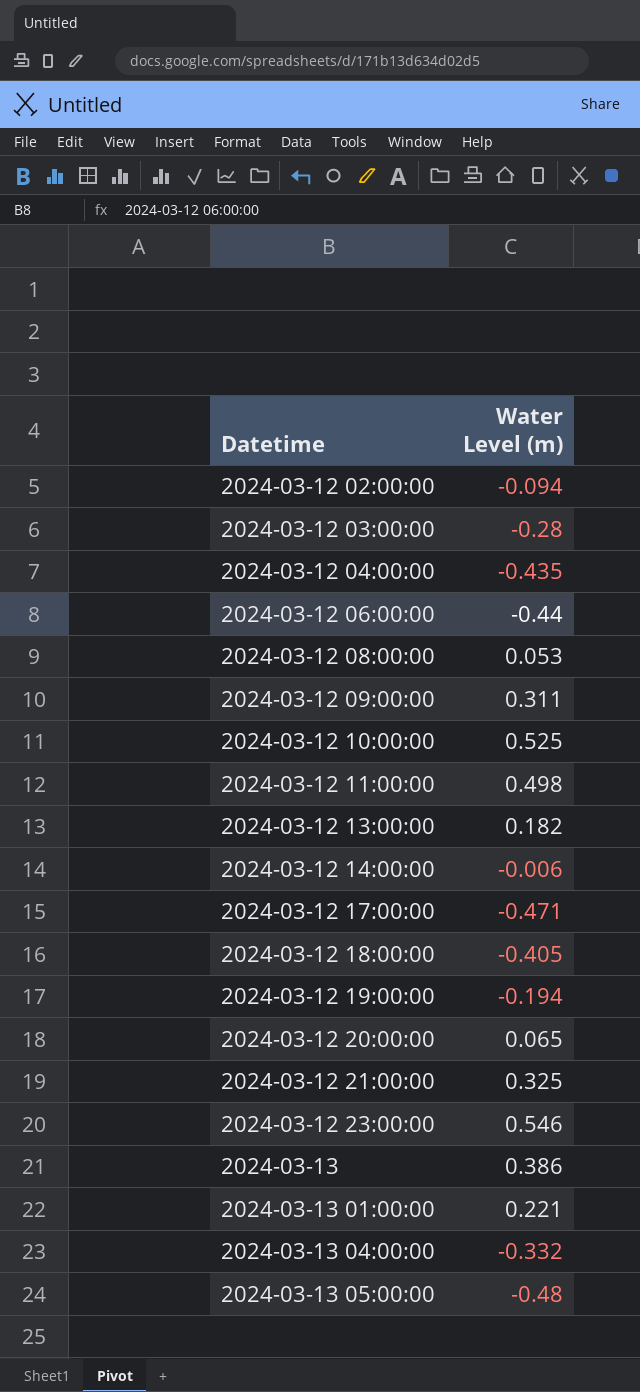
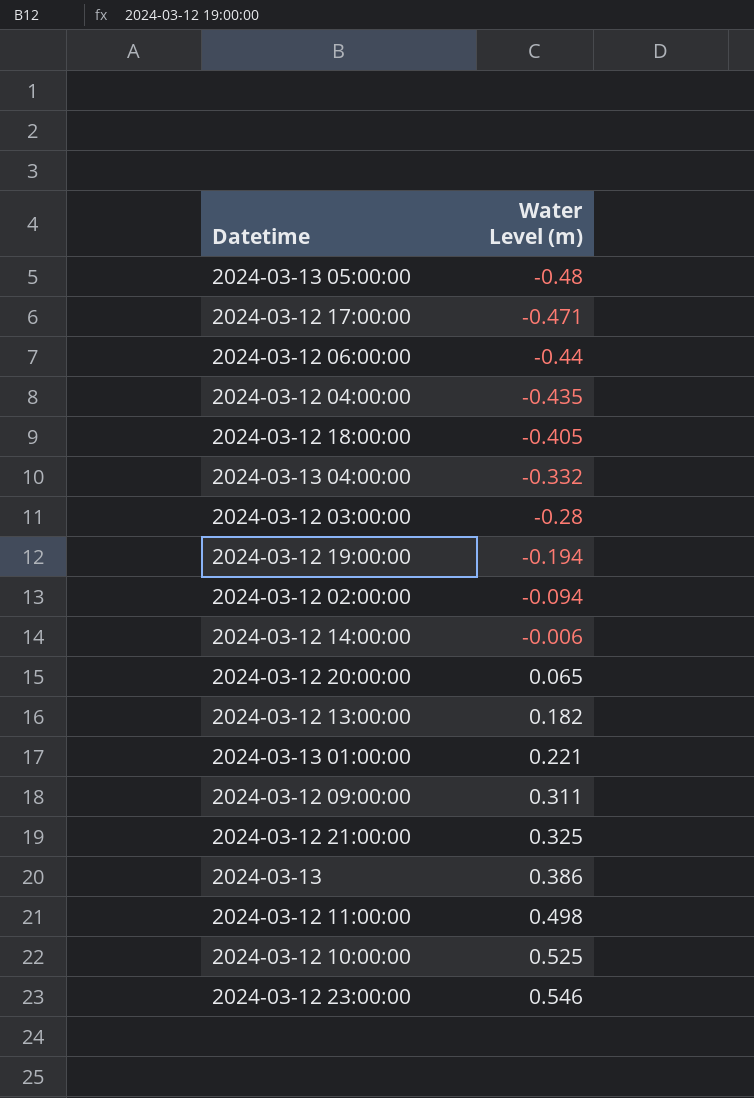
row order: Datetime ascending -> Water Level (m) ascending
row 2024-03-12 08:00:00: 0.053 -> none

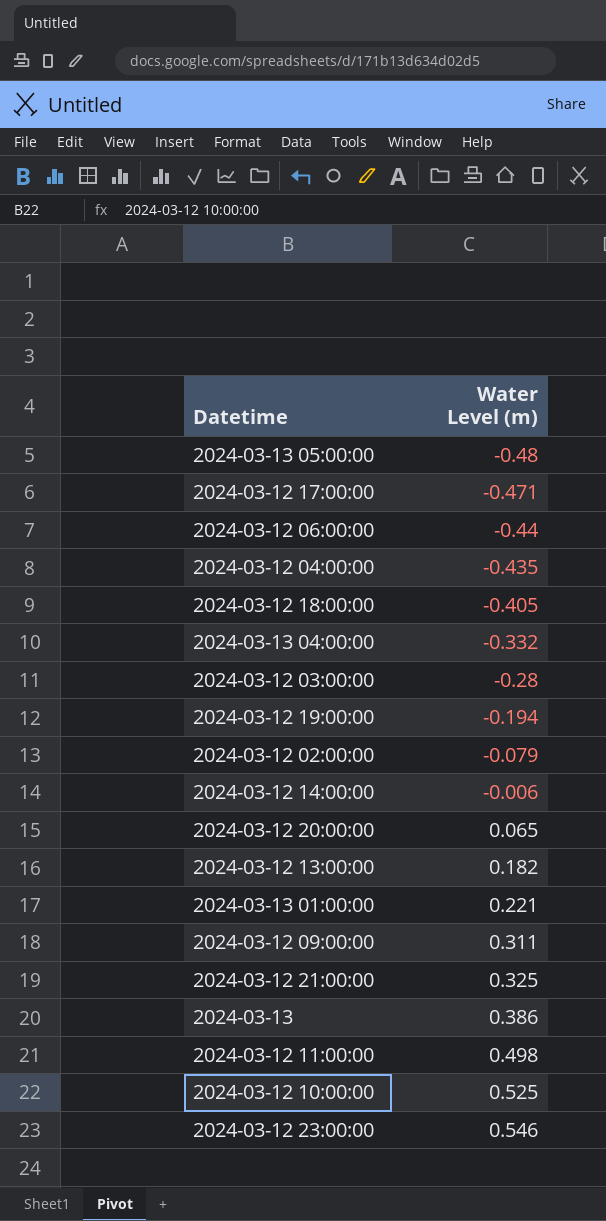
2024-03-12 02:00:00 | Water Level (m): -0.094 -> -0.079

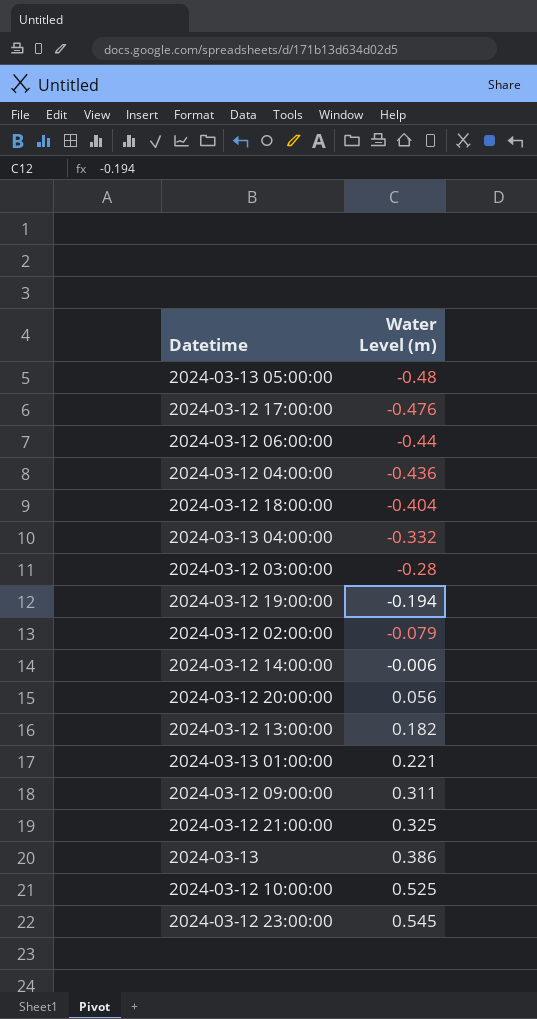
row 2024-03-12 11:00:00: 0.498 -> none
2024-03-12 17:00:00 | Water Level (m): -0.471 -> -0.476
2024-03-12 04:00:00 | Water Level (m): -0.435 -> -0.436
2024-03-12 18:00:00 | Water Level (m): -0.405 -> -0.404
2024-03-12 20:00:00 | Water Level (m): 0.065 -> 0.056
2024-03-12 23:00:00 | Water Level (m): 0.546 -> 0.545

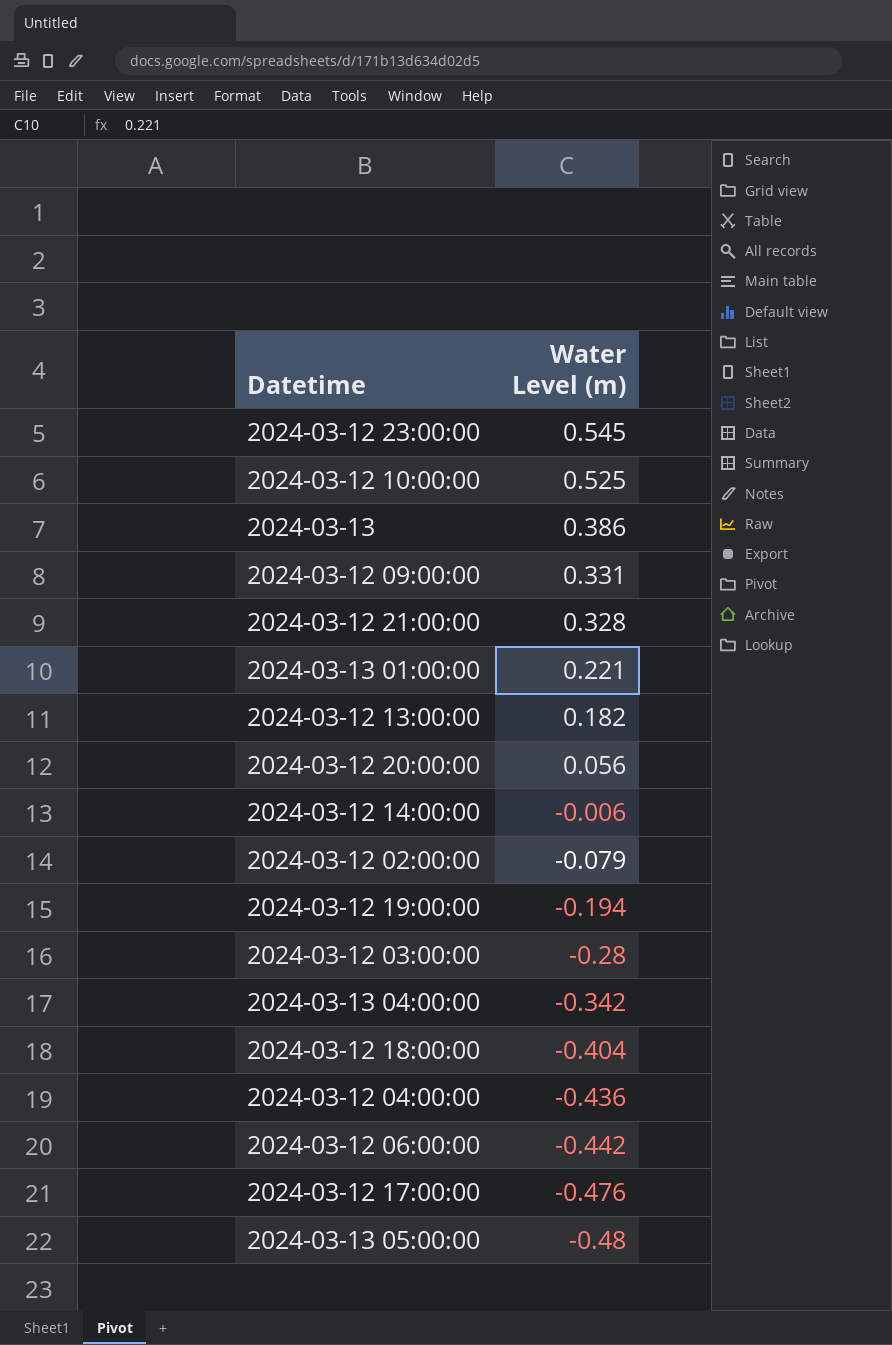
row order: Water Level (m) ascending -> Water Level (m) descending
2024-03-12 09:00:00 | Water Level (m): 0.311 -> 0.331
2024-03-12 21:00:00 | Water Level (m): 0.325 -> 0.328
2024-03-13 04:00:00 | Water Level (m): -0.332 -> -0.342
2024-03-12 06:00:00 | Water Level (m): -0.44 -> -0.442

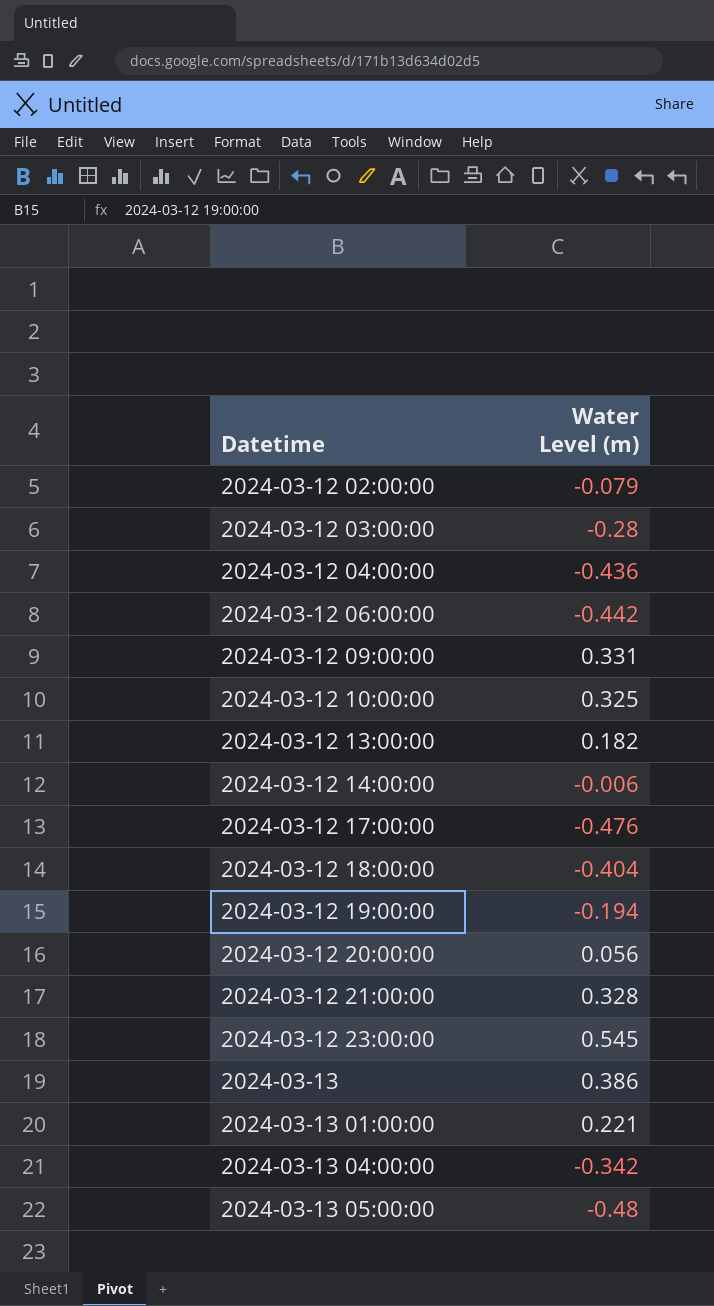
row order: Water Level (m) descending -> Datetime ascending
2024-03-12 10:00:00 | Water Level (m): 0.525 -> 0.325

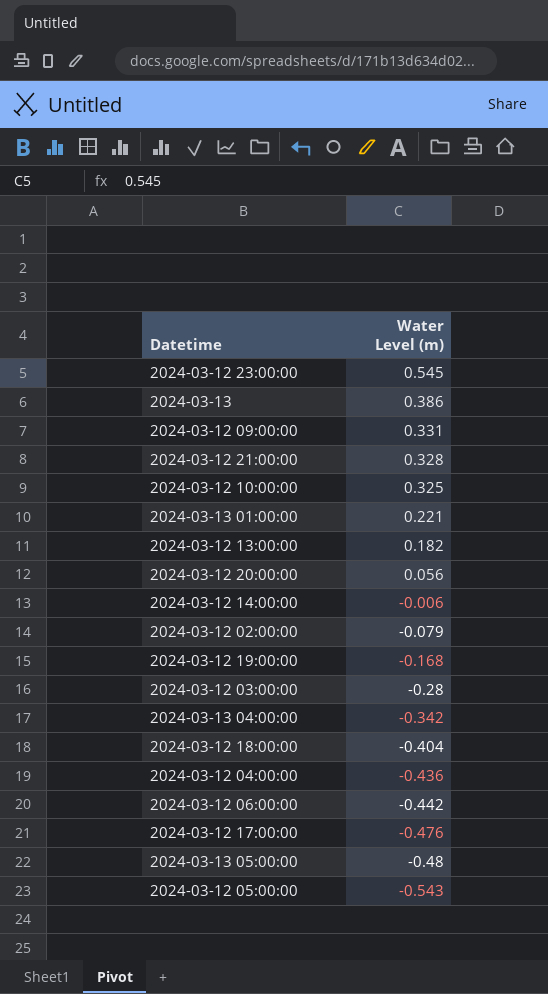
row order: Datetime ascending -> Water Level (m) descending
2024-03-12 19:00:00 | Water Level (m): -0.194 -> -0.168
row 2024-03-12 05:00:00: none -> -0.543

